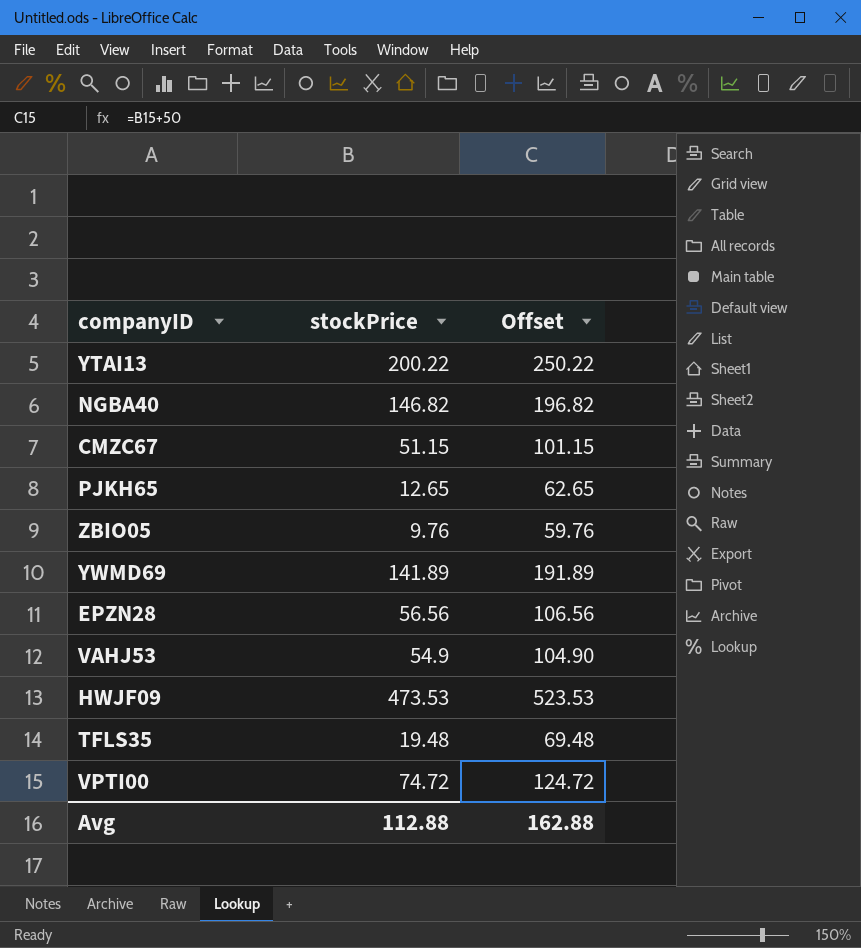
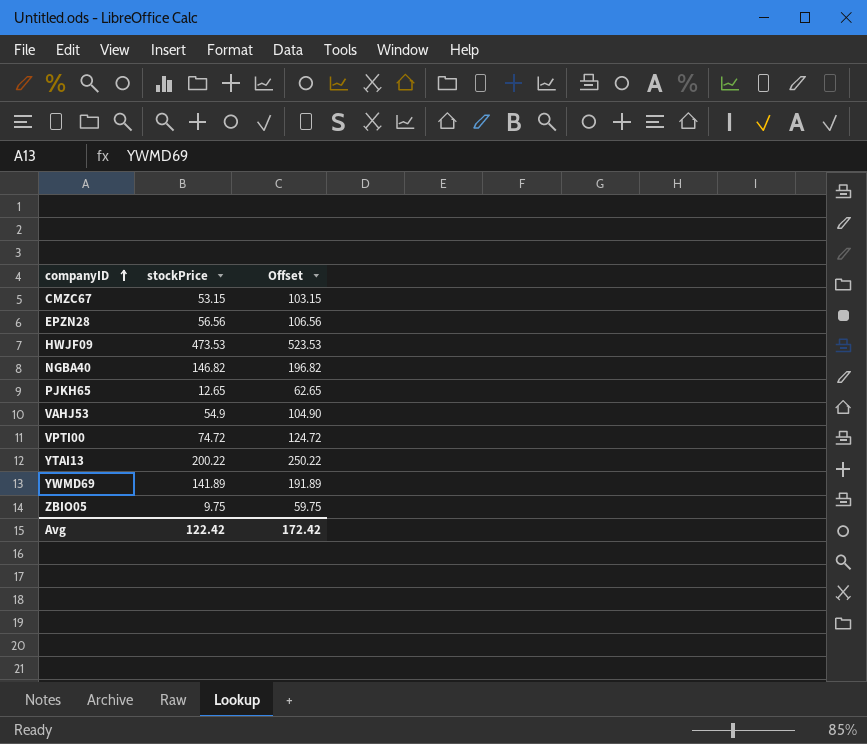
row order: none -> companyID ascending
row TFLS35: 19.48 | 69.48 -> none
CMZC67 | stockPrice: 51.15 -> 53.15
CMZC67 | Offset: 101.15 -> 103.15
ZBIO05 | stockPrice: 9.76 -> 9.75
ZBIO05 | Offset: 59.76 -> 59.75
Avg | stockPrice: 112.88 -> 122.42
Avg | Offset: 162.88 -> 172.42

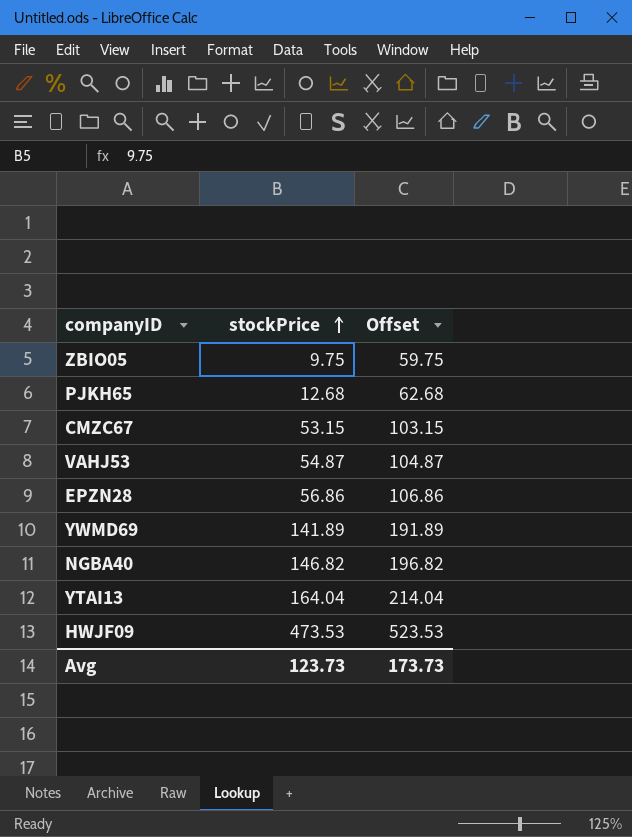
row order: companyID ascending -> stockPrice ascending
row VPTI00: 74.72 | 124.72 -> none
PJKH65 | stockPrice: 12.65 -> 12.68
PJKH65 | Offset: 62.65 -> 62.68
VAHJ53 | stockPrice: 54.9 -> 54.87
VAHJ53 | Offset: 104.90 -> 104.87
EPZN28 | stockPrice: 56.56 -> 56.86
EPZN28 | Offset: 106.56 -> 106.86
YTAI13 | stockPrice: 200.22 -> 164.04
YTAI13 | Offset: 250.22 -> 214.04
Avg | stockPrice: 122.42 -> 123.73
Avg | Offset: 172.42 -> 173.73

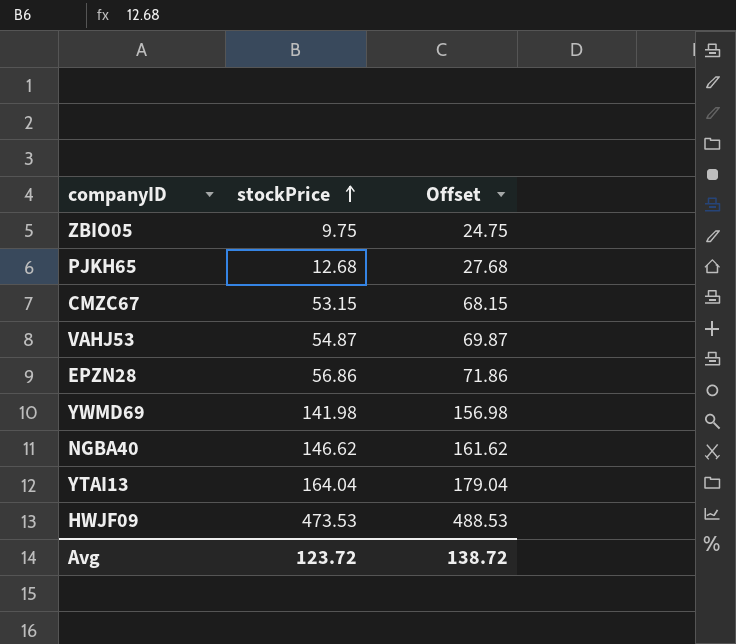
column Offset | formula: [stockPrice] + 50 -> [stockPrice] + 15
YWMD69 | stockPrice: 141.89 -> 141.98
NGBA40 | stockPrice: 146.82 -> 146.62
Avg | stockPrice: 123.73 -> 123.72
Avg | Offset: 173.73 -> 138.72

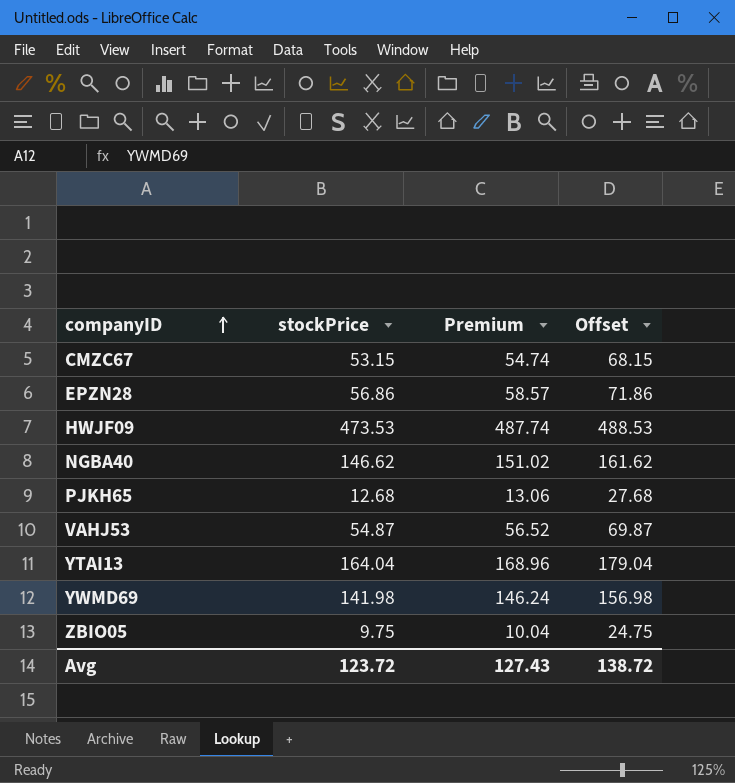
row order: stockPrice ascending -> companyID ascending
column Premium | formula: none -> [stockPrice] * 1.03

